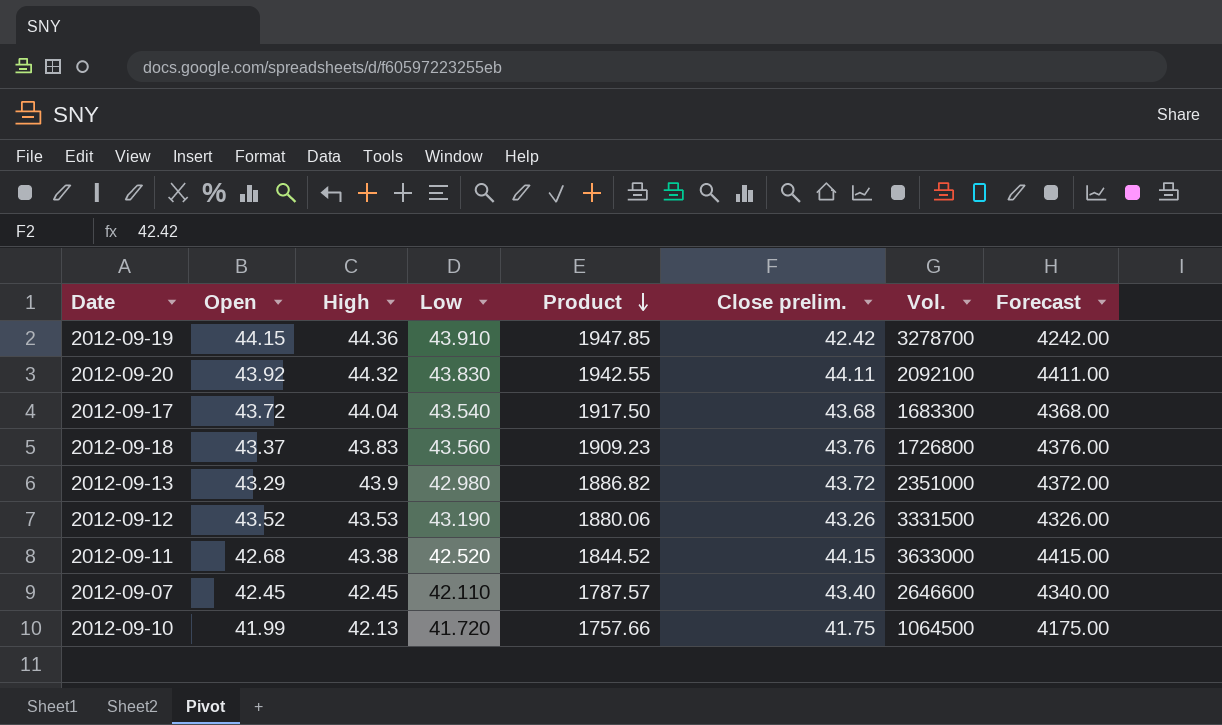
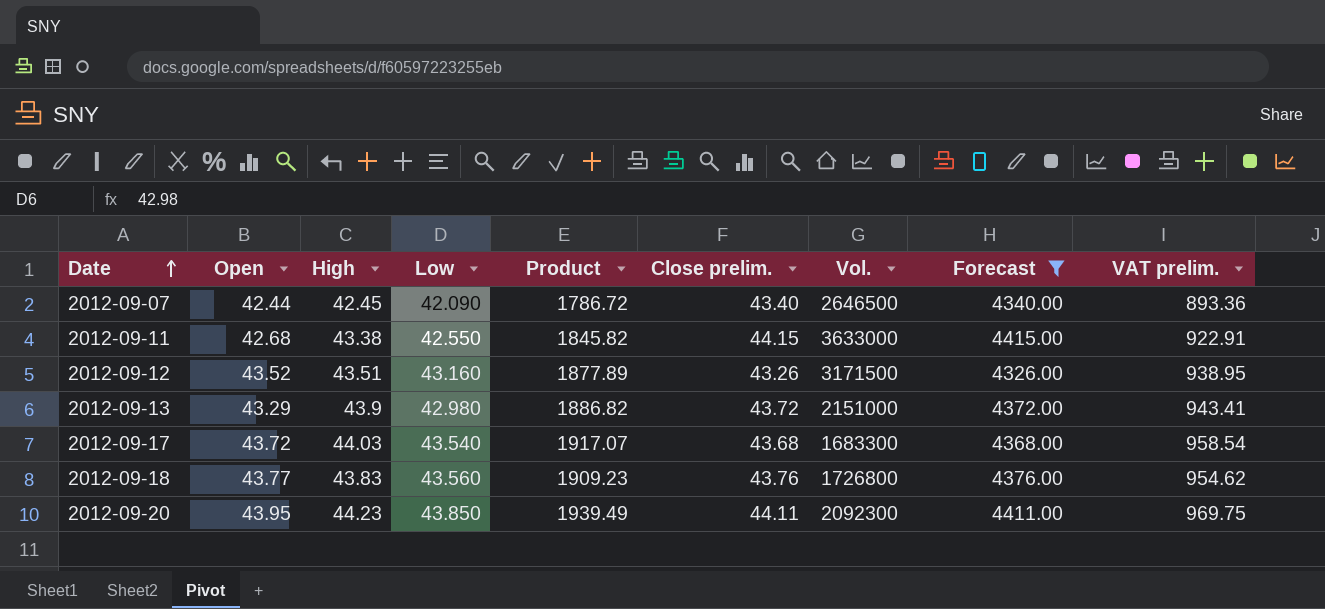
filter: none -> Forecast >= 4326.00
row order: Product descending -> Date ascending
column VAT prelim. | formula: none -> [Product] * 0.5
2012-09-07 | Open: 42.45 -> 42.44
2012-09-07 | Low: 42.110 -> 42.090
2012-09-07 | Product: 1787.57 -> 1786.72
2012-09-07 | Vol.: 2646600 -> 2646500
2012-09-11 | Low: 42.520 -> 42.550
2012-09-11 | Product: 1844.52 -> 1845.82
2012-09-12 | High: 43.53 -> 43.51
2012-09-12 | Low: 43.190 -> 43.160
2012-09-12 | Product: 1880.06 -> 1877.89
2012-09-12 | Vol.: 3331500 -> 3171500
2012-09-13 | Vol.: 2351000 -> 2151000
2012-09-17 | High: 44.04 -> 44.03
2012-09-17 | Product: 1917.50 -> 1917.07
2012-09-18 | Open: 43.37 -> 43.77
2012-09-20 | Open: 43.92 -> 43.95
2012-09-20 | High: 44.32 -> 44.23
2012-09-20 | Low: 43.830 -> 43.850
2012-09-20 | Product: 1942.55 -> 1939.49
2012-09-20 | Vol.: 2092100 -> 2092300

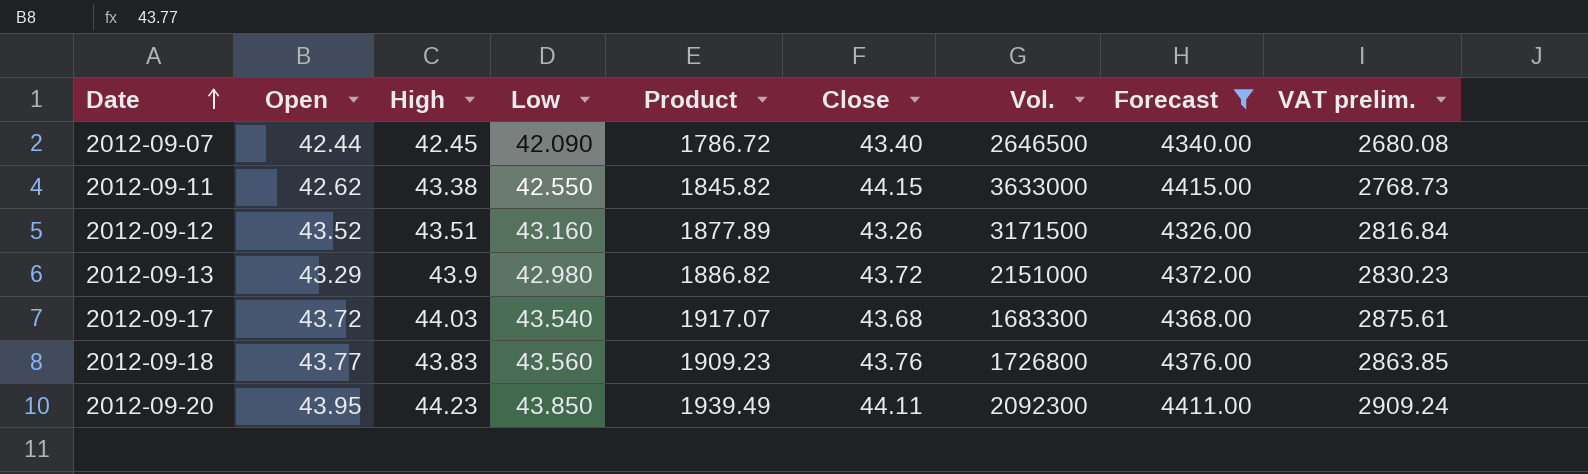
column name: Close prelim. -> Close
column VAT prelim. | formula: [Product] * 0.5 -> [Product] * 1.5
2012-09-11 | Open: 42.68 -> 42.62

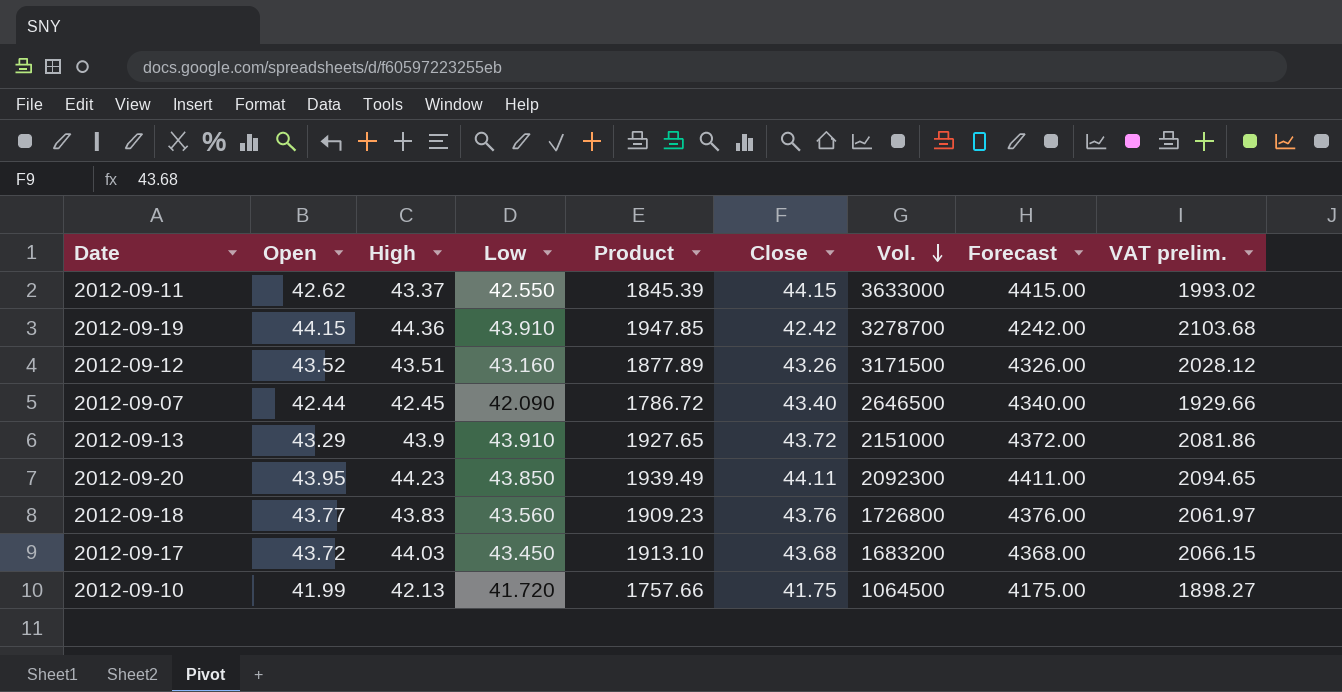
filter: Forecast >= 4326.00 -> none
row order: Date ascending -> Vol. descending
column VAT prelim. | formula: [Product] * 1.5 -> [Product] * 1.08
2012-09-11 | High: 43.38 -> 43.37
2012-09-11 | Product: 1845.82 -> 1845.39
2012-09-13 | Low: 42.980 -> 43.910
2012-09-13 | Product: 1886.82 -> 1927.65
2012-09-17 | Low: 43.540 -> 43.450
2012-09-17 | Product: 1917.07 -> 1913.10
2012-09-17 | Vol.: 1683300 -> 1683200

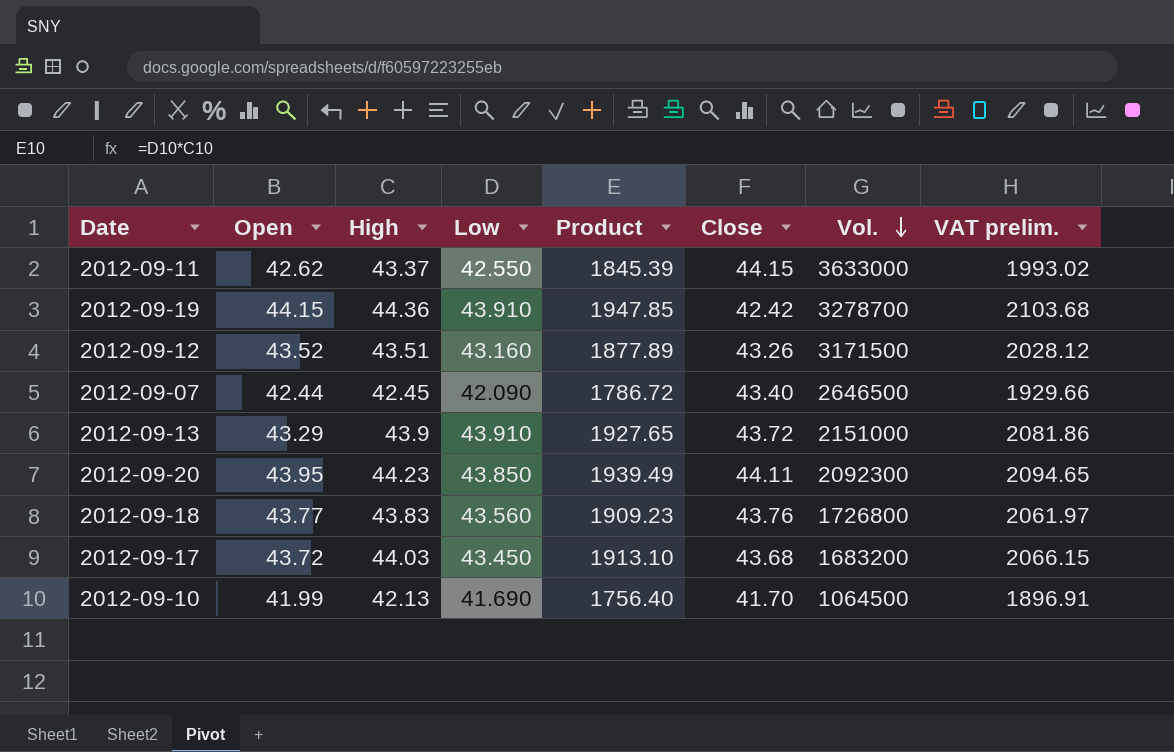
column Forecast | formula: [Close] * 100 -> none
2012-09-10 | Low: 41.720 -> 41.690
2012-09-10 | Product: 1757.66 -> 1756.40
2012-09-10 | Close: 41.75 -> 41.70
2012-09-10 | VAT prelim.: 1898.27 -> 1896.91

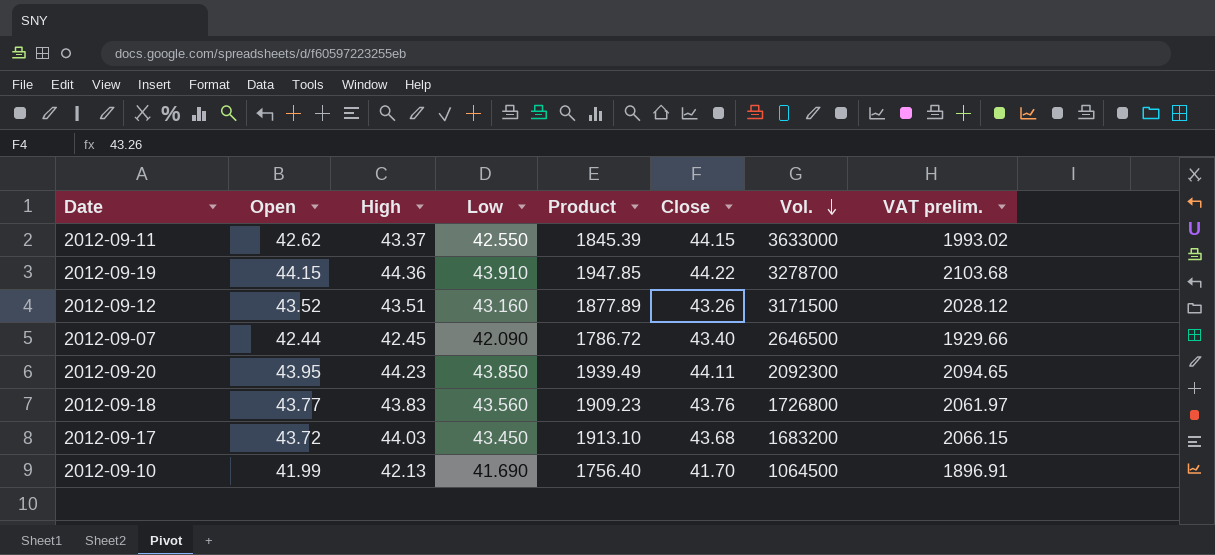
row 2012-09-13: 43.29 | 43.9 | 43.910 | 1927.65 | 43.72 | 2151000 | 2081.86 -> none
2012-09-19 | Close: 42.42 -> 44.22

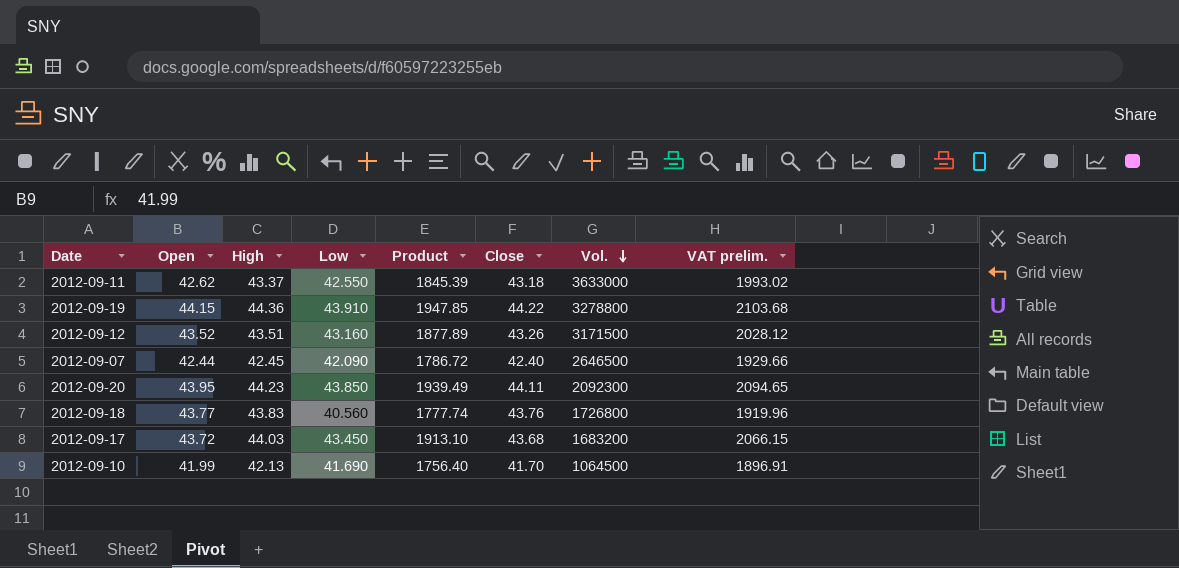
2012-09-11 | Close: 44.15 -> 43.18
2012-09-19 | Vol.: 3278700 -> 3278800
2012-09-07 | Close: 43.40 -> 42.40
2012-09-18 | Low: 43.560 -> 40.560
2012-09-18 | Product: 1909.23 -> 1777.74
2012-09-18 | VAT prelim.: 2061.97 -> 1919.96

